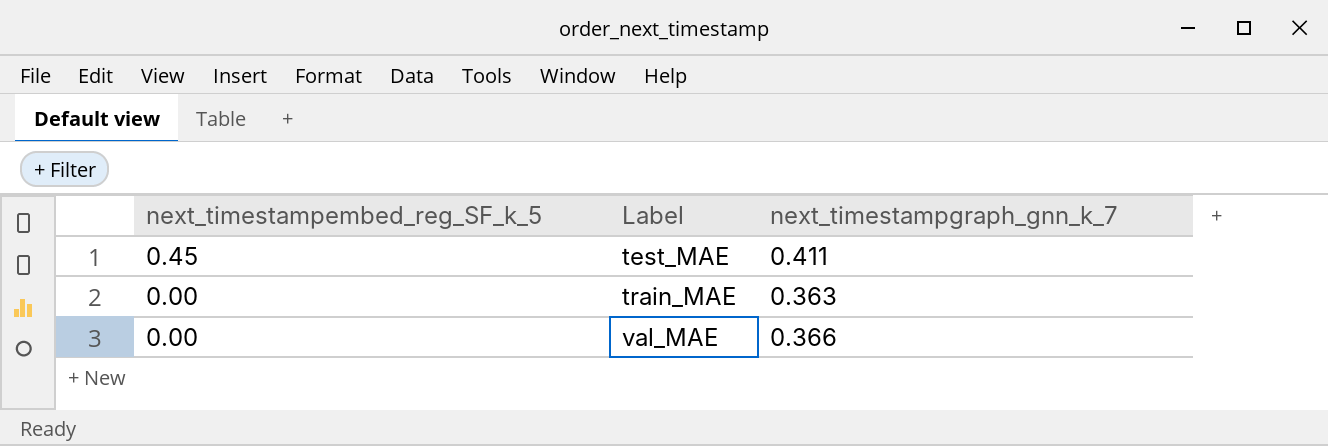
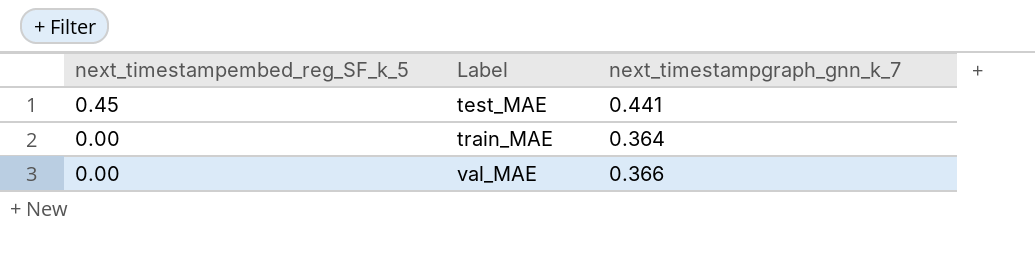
test_MAE | next_timestampgraph_gnn_k_7: 0.411 -> 0.441
train_MAE | next_timestampgraph_gnn_k_7: 0.363 -> 0.364

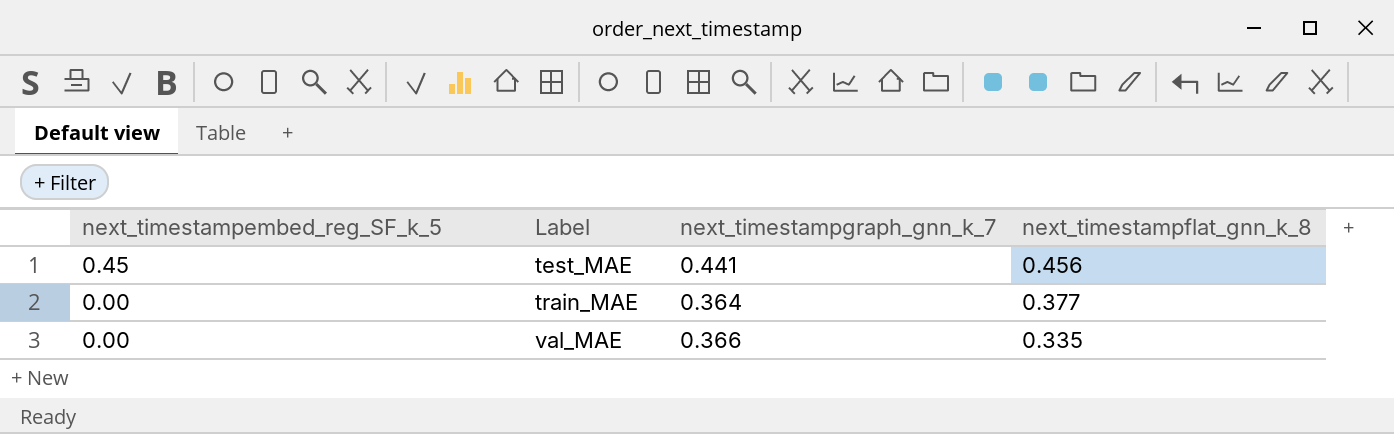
column next_timestampflat_gnn_k_8 | position: none -> 4

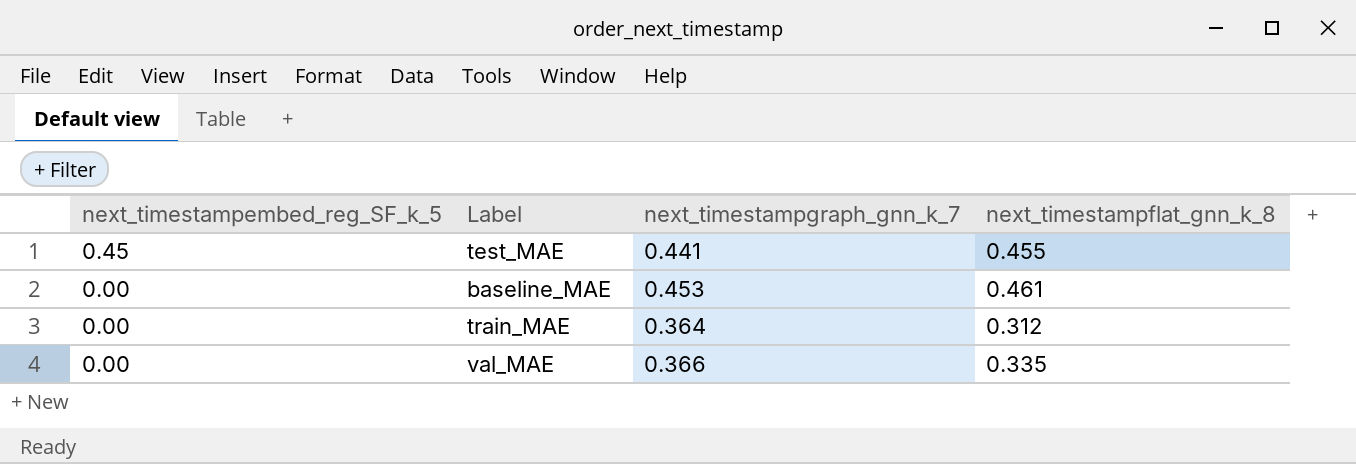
test_MAE | next_timestampflat_gnn_k_8: 0.456 -> 0.455
row baseline_MAE: none -> 0.00 | 0.453 | 0.461
train_MAE | next_timestampflat_gnn_k_8: 0.377 -> 0.312

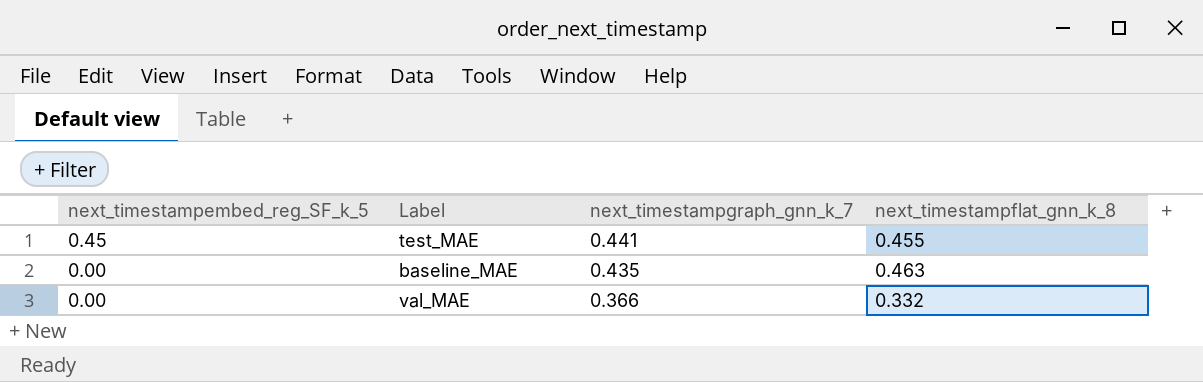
row train_MAE: 0.00 | 0.364 | 0.312 -> none
baseline_MAE | next_timestampgraph_gnn_k_7: 0.453 -> 0.435
baseline_MAE | next_timestampflat_gnn_k_8: 0.461 -> 0.463
val_MAE | next_timestampflat_gnn_k_8: 0.335 -> 0.332

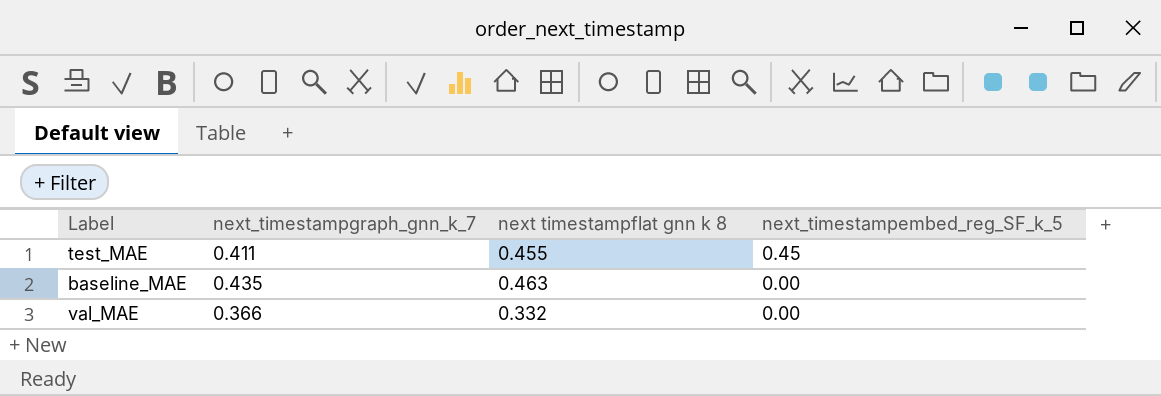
column name: next_timestampflat_gnn_k_8 -> next timestampflat gnn k 8
column next_timestampembed_reg_SF_k_5 | position: 1 -> 4
test_MAE | next_timestampgraph_gnn_k_7: 0.441 -> 0.411

